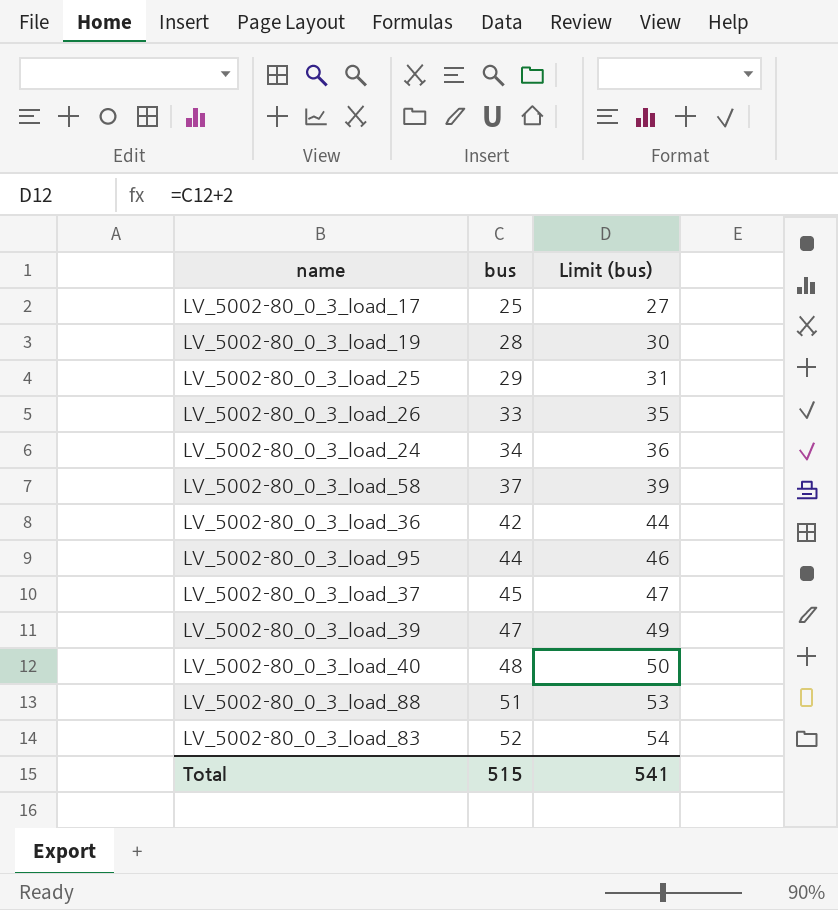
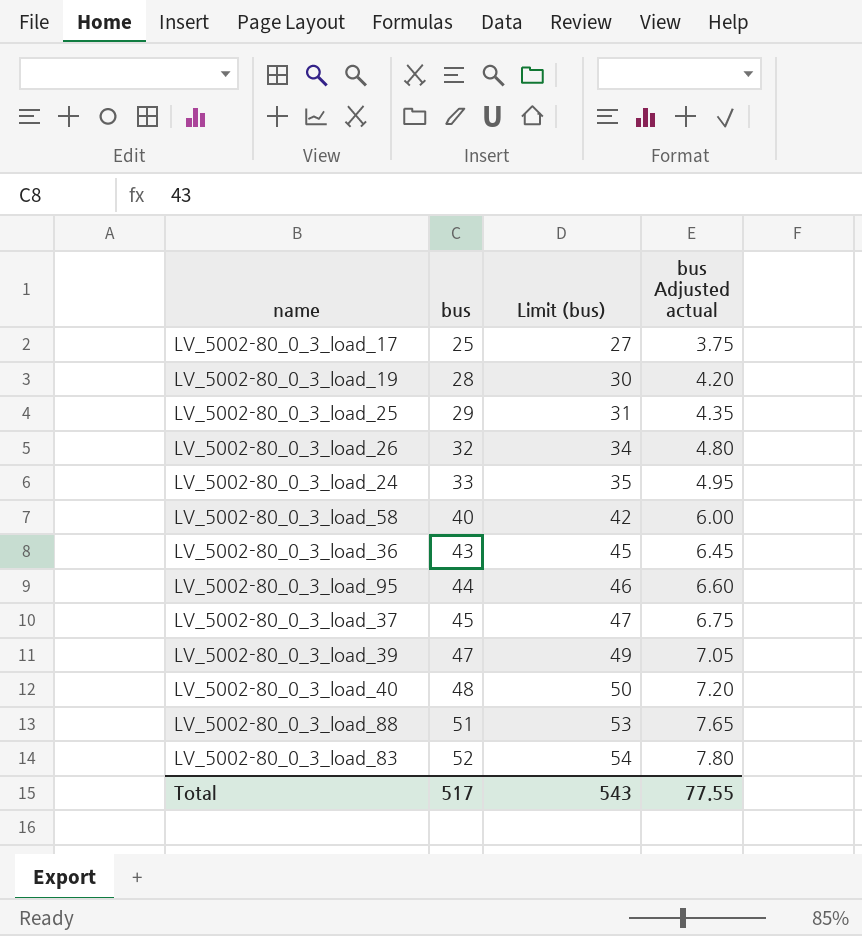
column bus Adjusted actual | formula: none -> [bus] * 0.15
LV_5002-80_0_3_load_26 | bus: 33 -> 32
LV_5002-80_0_3_load_26 | Limit (bus): 35 -> 34
LV_5002-80_0_3_load_24 | bus: 34 -> 33
LV_5002-80_0_3_load_24 | Limit (bus): 36 -> 35
LV_5002-80_0_3_load_58 | bus: 37 -> 40
LV_5002-80_0_3_load_58 | Limit (bus): 39 -> 42
LV_5002-80_0_3_load_36 | bus: 42 -> 43
LV_5002-80_0_3_load_36 | Limit (bus): 44 -> 45
Total | bus: 515 -> 517
Total | Limit (bus): 541 -> 543

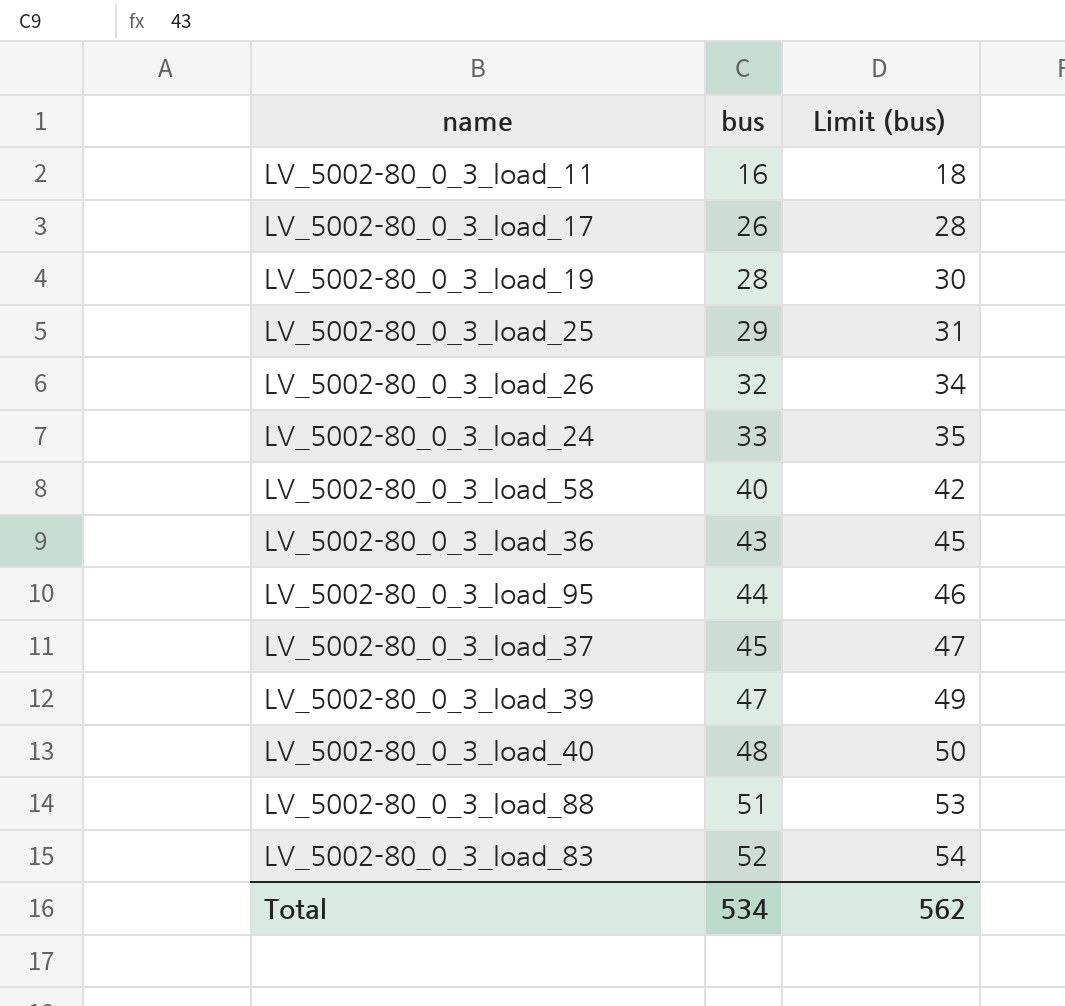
column bus Adjusted actual | formula: [bus] * 0.15 -> none
row LV_5002-80_0_3_load_11: none -> 16 | 18
LV_5002-80_0_3_load_17 | bus: 25 -> 26
LV_5002-80_0_3_load_17 | Limit (bus): 27 -> 28
Total | bus: 517 -> 534
Total | Limit (bus): 543 -> 562

